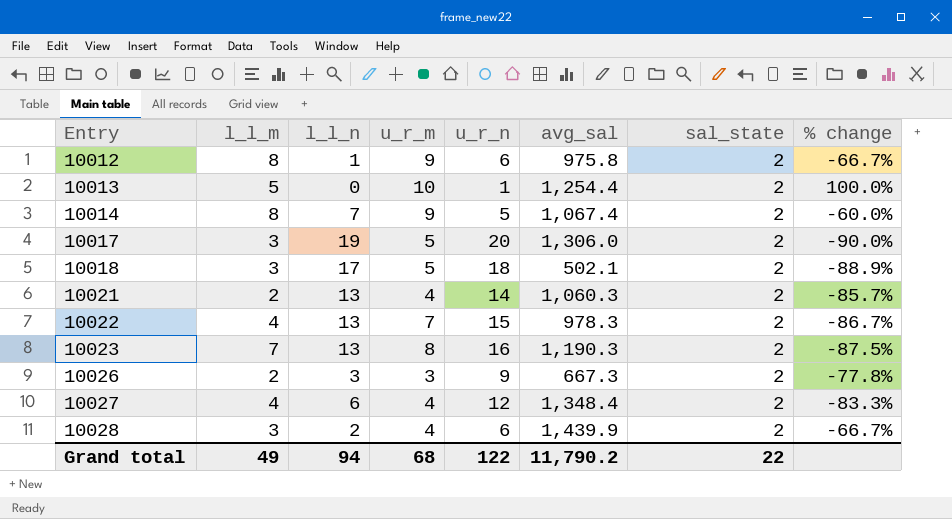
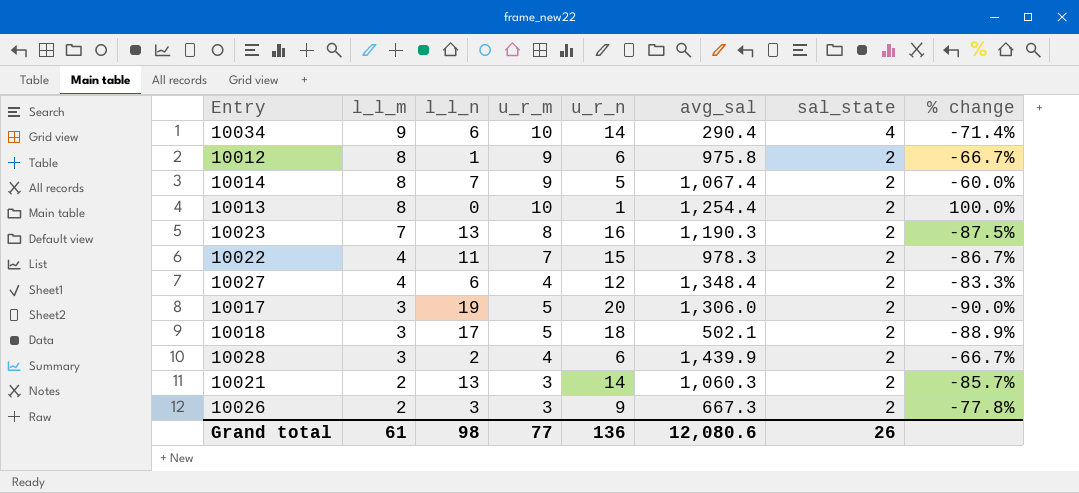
row order: Entry ascending -> l_l_m descending
row 10034: none -> 9 | 6 | 10 | 14 | 290.4 | 4 | -71.4%
10013 | l_l_m: 5 -> 8
10022 | l_l_n: 13 -> 11
10021 | u_r_m: 4 -> 3
Grand total | l_l_m: 49 -> 61
Grand total | l_l_n: 94 -> 98
Grand total | u_r_m: 68 -> 77
Grand total | u_r_n: 122 -> 136
Grand total | avg_sal: 11,790.2 -> 12,080.6
Grand total | sal_state: 22 -> 26

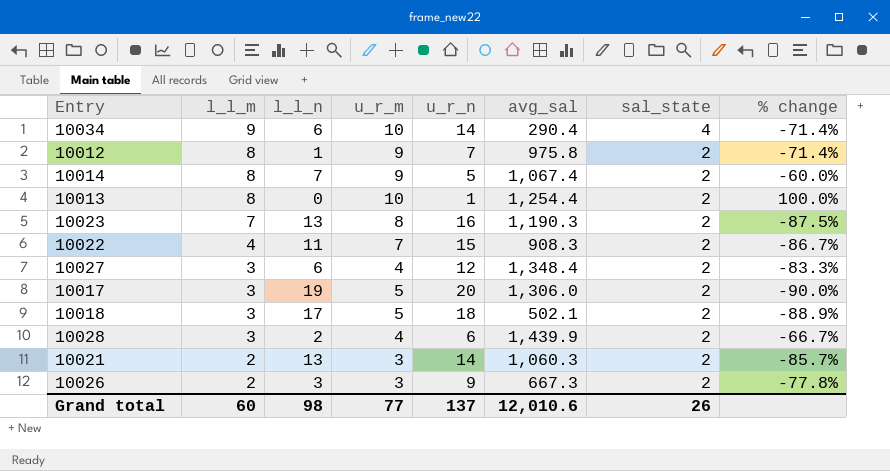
10012 | u_r_n: 6 -> 7
10012 | % change: -66.7% -> -71.4%
10022 | avg_sal: 978.3 -> 908.3
10027 | l_l_m: 4 -> 3
Grand total | l_l_m: 61 -> 60
Grand total | u_r_n: 136 -> 137
Grand total | avg_sal: 12,080.6 -> 12,010.6

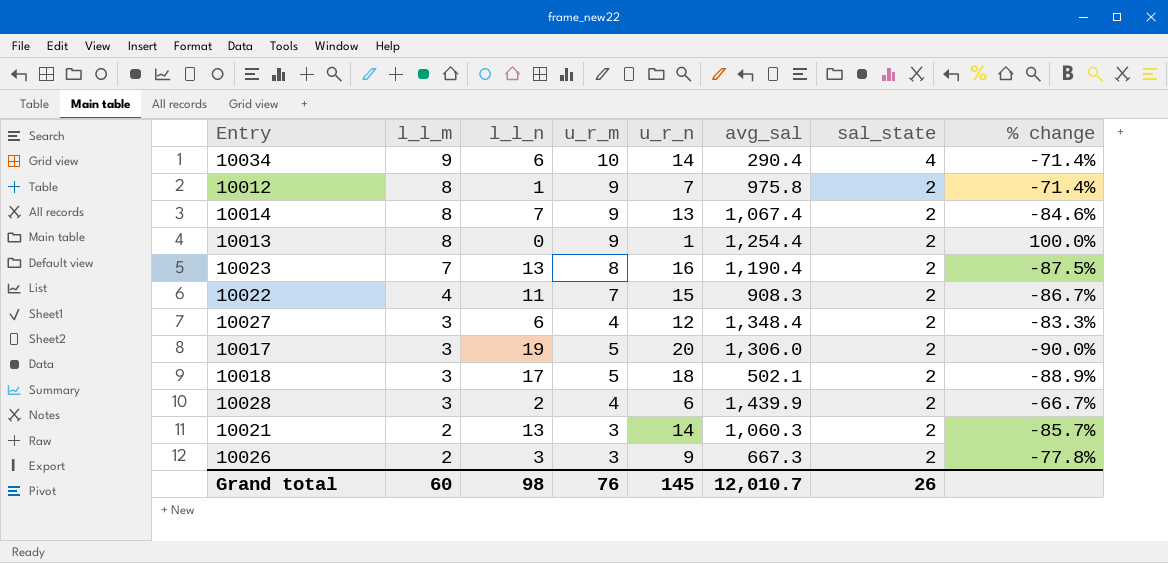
10014 | u_r_n: 5 -> 13
10014 | % change: -60.0% -> -84.6%
10013 | u_r_m: 10 -> 9
10023 | avg_sal: 1,190.3 -> 1,190.4
Grand total | u_r_m: 77 -> 76
Grand total | u_r_n: 137 -> 145
Grand total | avg_sal: 12,010.6 -> 12,010.7

